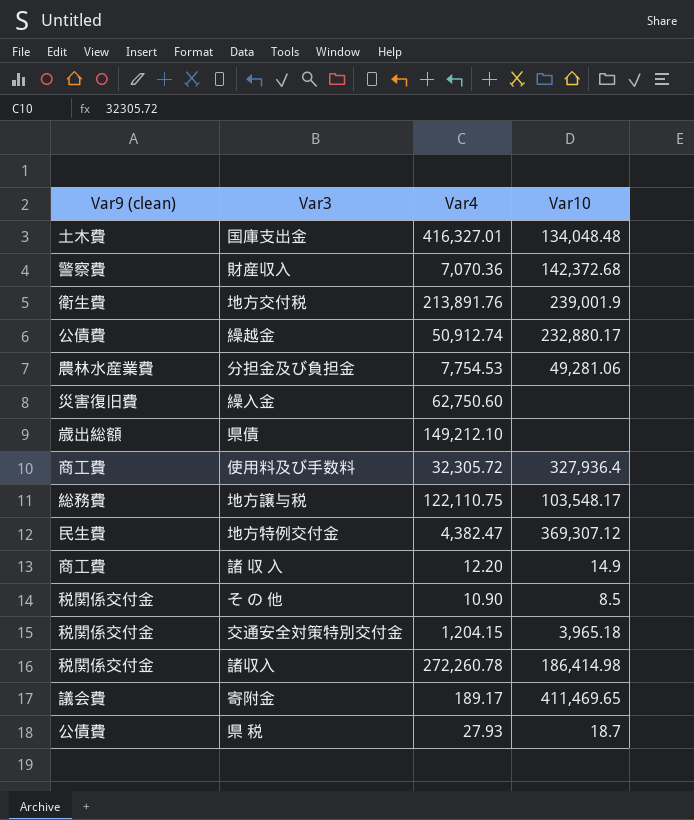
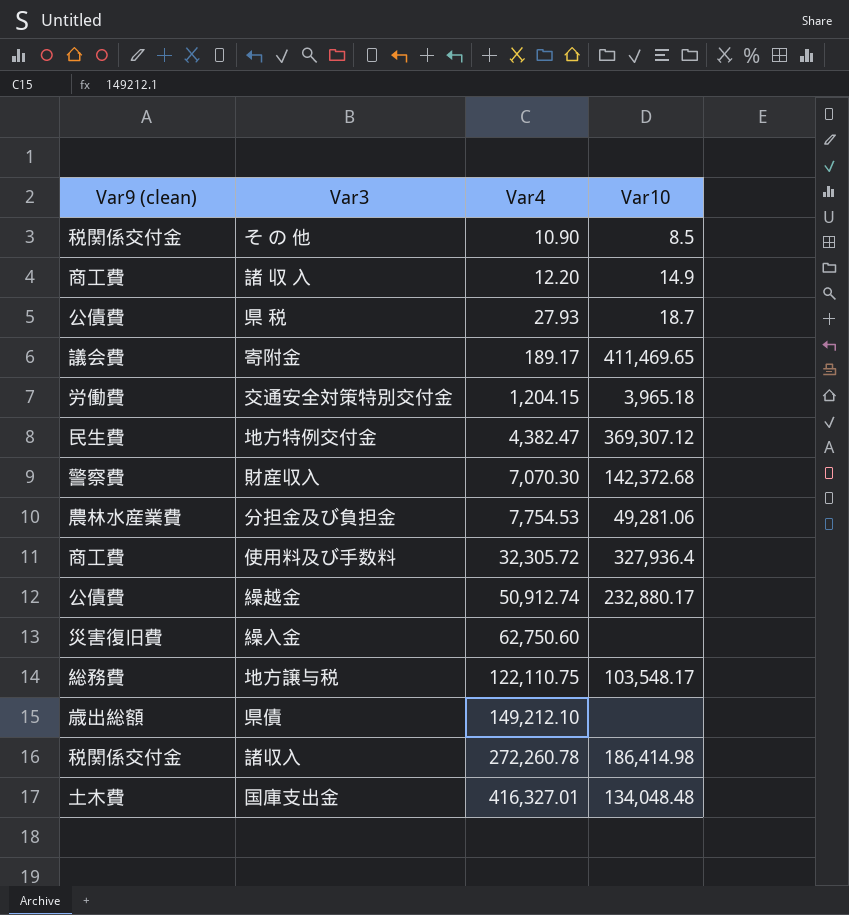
row order: none -> Var4 ascending
row 地方交付税: 衛生費 | 213,891.76 | 239,001.9 -> none
交通安全対策特別交付金 | Var9 (clean): 税関係交付金 -> 労働費
財産収入 | Var4: 7,070.36 -> 7,070.30

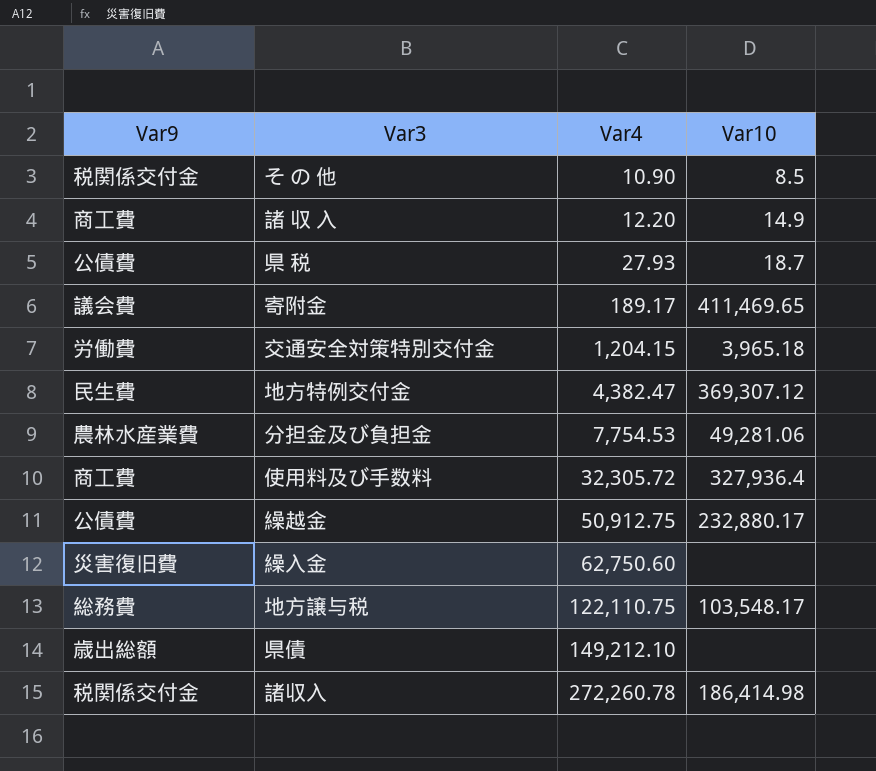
column name: Var9 (clean) -> Var9
row 財産収入: 警察費 | 7,070.30 | 142,372.68 -> none
row 国庫支出金: 土木費 | 416,327.01 | 134,048.48 -> none
繰越金 | Var4: 50,912.74 -> 50,912.75

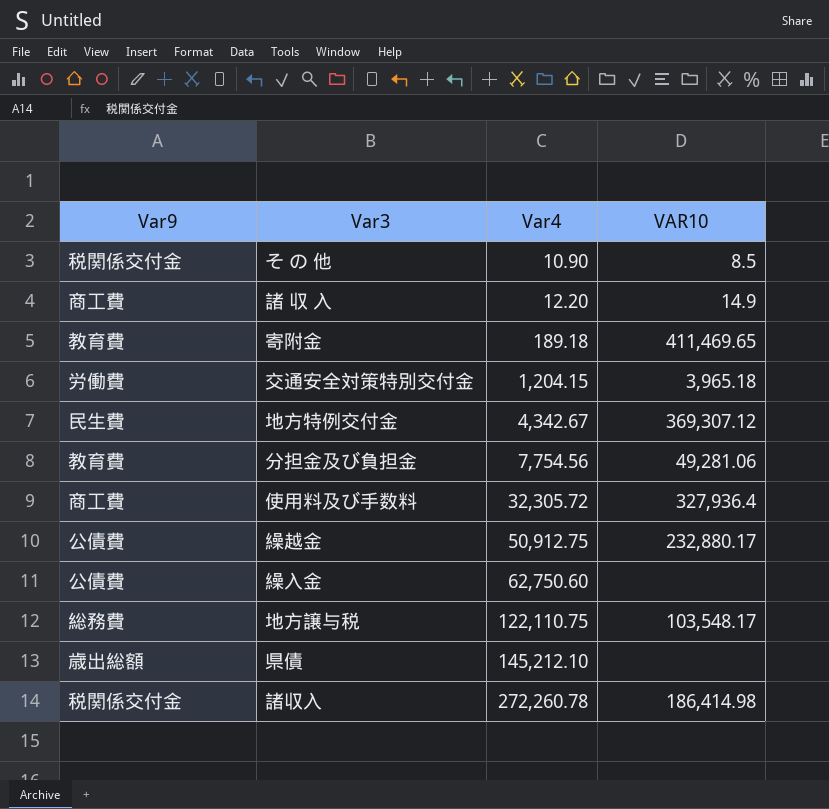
column name: Var10 -> VAR10
row 県 税: 公債費 | 27.93 | 18.7 -> none
寄附金 | Var9: 議会費 -> 教育費
寄附金 | Var4: 189.17 -> 189.18
地方特例交付金 | Var4: 4,382.47 -> 4,342.67
分担金及び負担金 | Var9: 農林水産業費 -> 教育費
分担金及び負担金 | Var4: 7,754.53 -> 7,754.56
繰入金 | Var9: 災害復旧費 -> 公債費
県債 | Var4: 149,212.10 -> 145,212.10

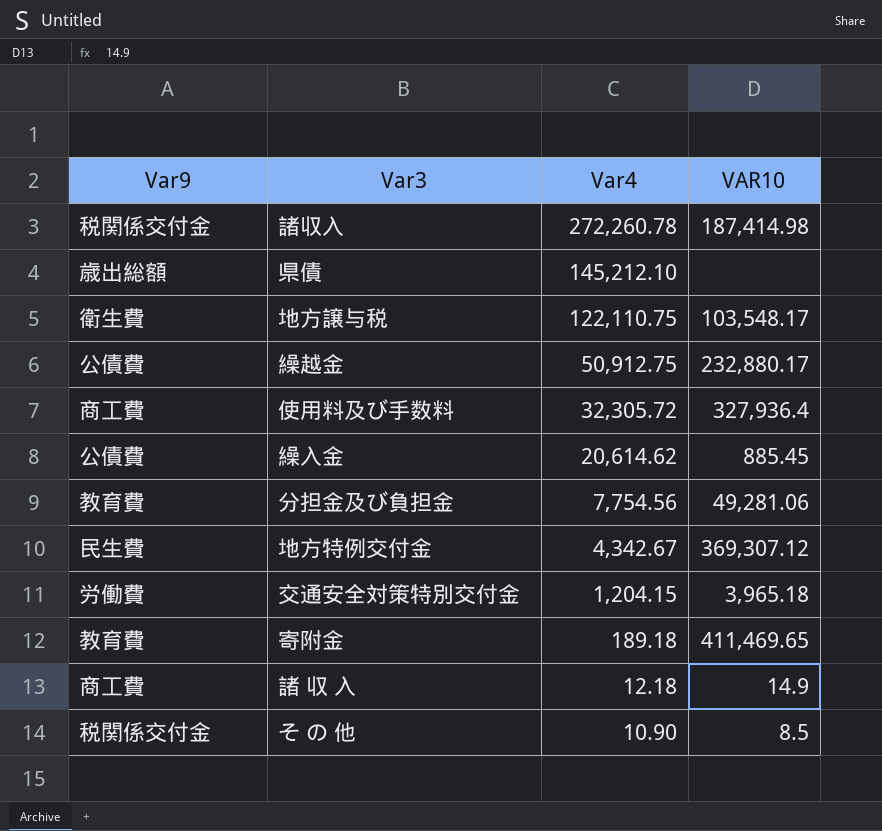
row order: Var4 ascending -> Var4 descending
諸収入 | VAR10: 186,414.98 -> 187,414.98
地方譲与税 | Var9: 総務費 -> 衛生費
繰入金 | Var4: 62,750.60 -> 20,614.62
繰入金 | VAR10: none -> 885.45
諸 収 入 | Var4: 12.20 -> 12.18

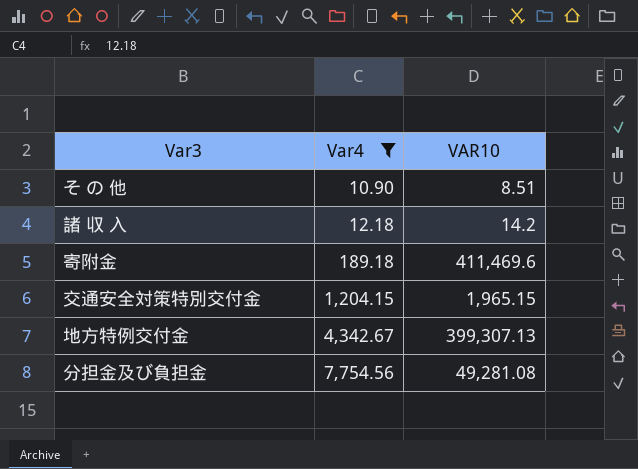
filter: none -> Var4 <= 7,754.56
row order: Var4 descending -> Var4 ascending
column Var9 | position: 1 -> none
そ の 他 | VAR10: 8.5 -> 8.51
諸 収 入 | VAR10: 14.9 -> 14.2
寄附金 | VAR10: 411,469.65 -> 411,469.6
交通安全対策特別交付金 | VAR10: 3,965.18 -> 1,965.15
地方特例交付金 | VAR10: 369,307.12 -> 399,307.13
分担金及び負担金 | VAR10: 49,281.06 -> 49,281.08

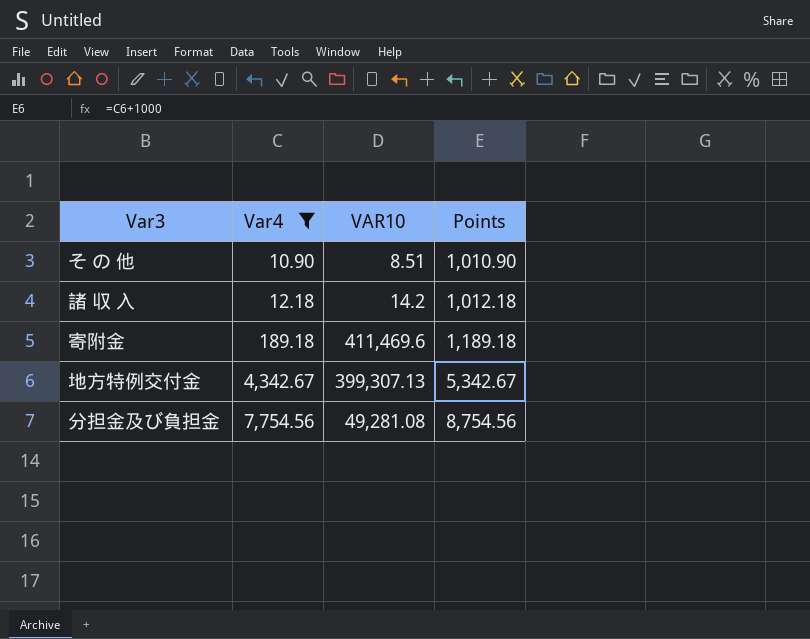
column Points | formula: none -> [Var4] + 1000
row 交通安全対策特別交付金: 1,204.15 | 1,965.15 -> none

